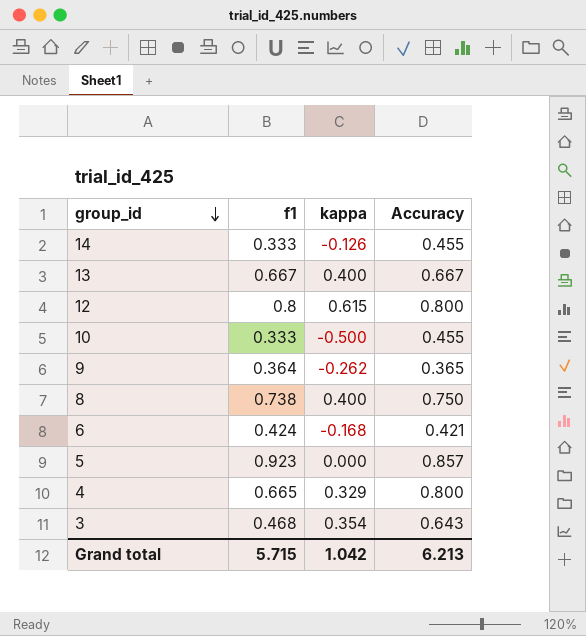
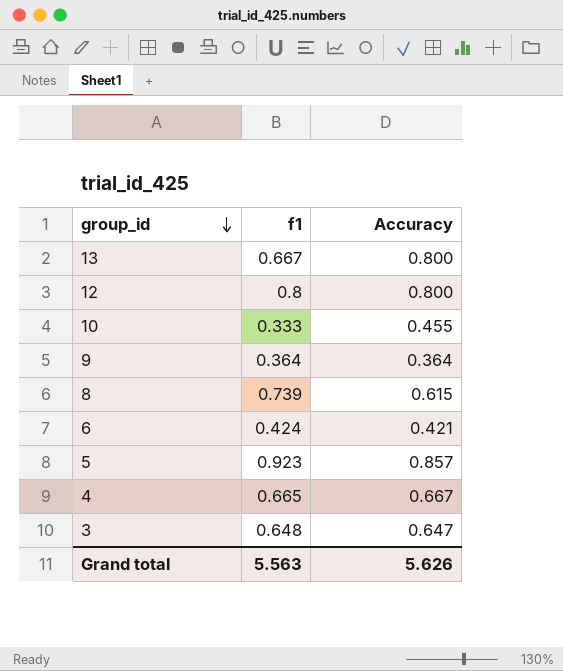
column kappa | position: 3 -> none
row 14: 0.333 | -0.126 | 0.455 -> none
13 | Accuracy: 0.667 -> 0.800
9 | Accuracy: 0.365 -> 0.364
8 | f1: 0.738 -> 0.739
8 | Accuracy: 0.750 -> 0.615
4 | Accuracy: 0.800 -> 0.667
3 | f1: 0.468 -> 0.648
3 | Accuracy: 0.643 -> 0.647
Grand total | f1: 5.715 -> 5.563
Grand total | Accuracy: 6.213 -> 5.626

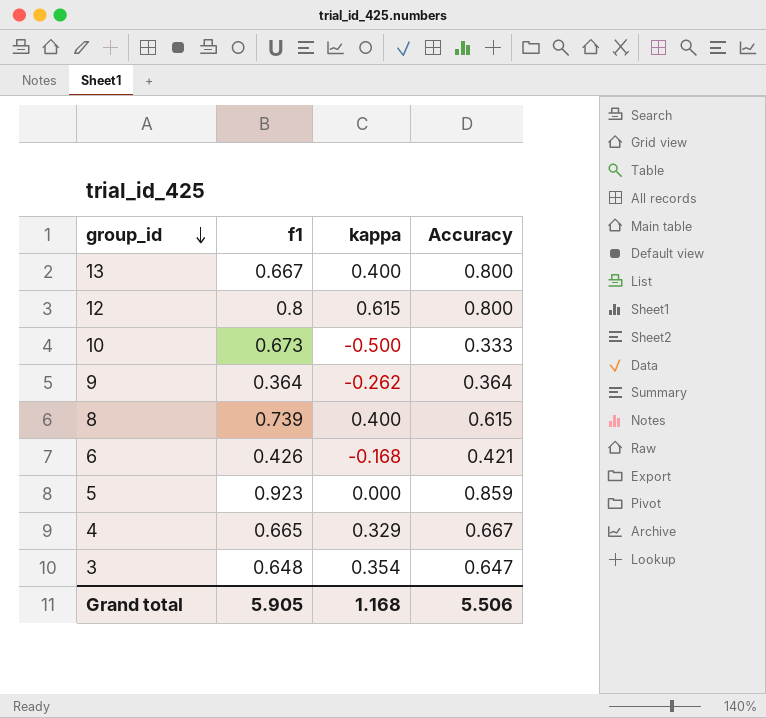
column kappa | position: none -> 3
10 | f1: 0.333 -> 0.673
10 | Accuracy: 0.455 -> 0.333
6 | f1: 0.424 -> 0.426
5 | Accuracy: 0.857 -> 0.859
Grand total | f1: 5.563 -> 5.905
Grand total | Accuracy: 5.626 -> 5.506

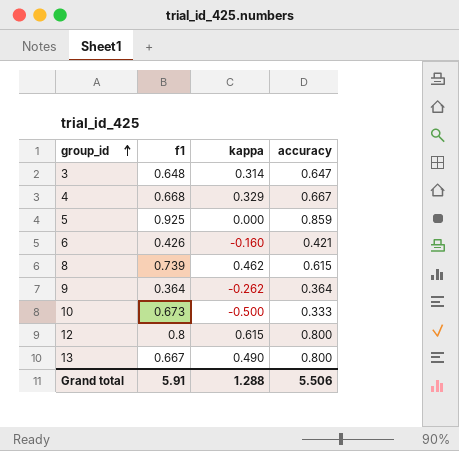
row order: group_id descending -> group_id ascending
column name: Accuracy -> accuracy
3 | kappa: 0.354 -> 0.314
4 | f1: 0.665 -> 0.668
5 | f1: 0.923 -> 0.925
6 | kappa: -0.168 -> -0.160
8 | kappa: 0.400 -> 0.462
13 | kappa: 0.400 -> 0.490
Grand total | f1: 5.905 -> 5.91
Grand total | kappa: 1.168 -> 1.288

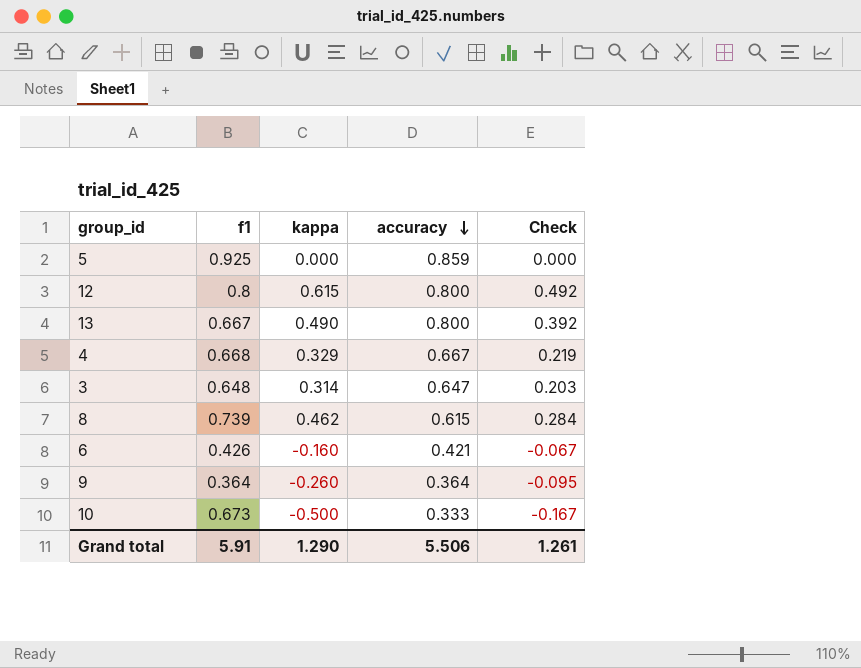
row order: group_id ascending -> accuracy descending
column Check | formula: none -> [kappa] * [accuracy]
9 | kappa: -0.262 -> -0.260
Grand total | kappa: 1.288 -> 1.290

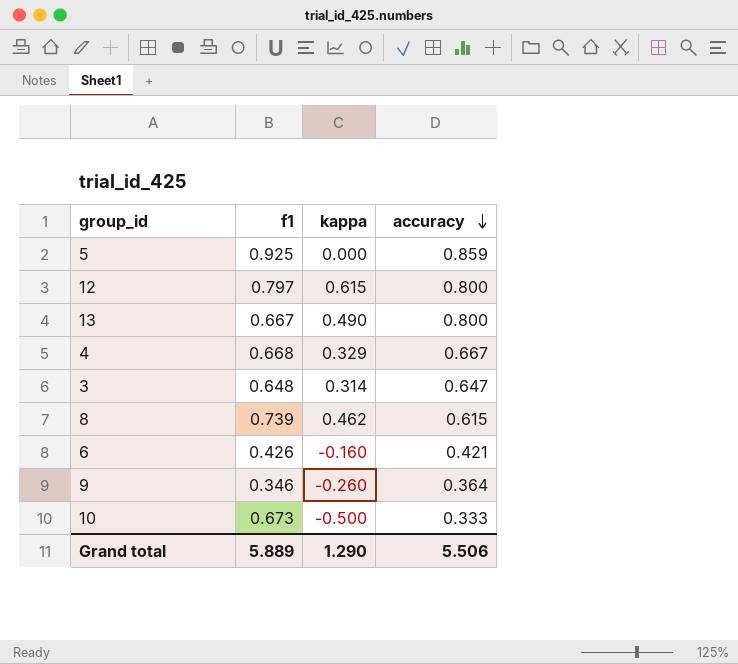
column Check | formula: [kappa] * [accuracy] -> none
12 | f1: 0.8 -> 0.797
9 | f1: 0.364 -> 0.346
Grand total | f1: 5.91 -> 5.889

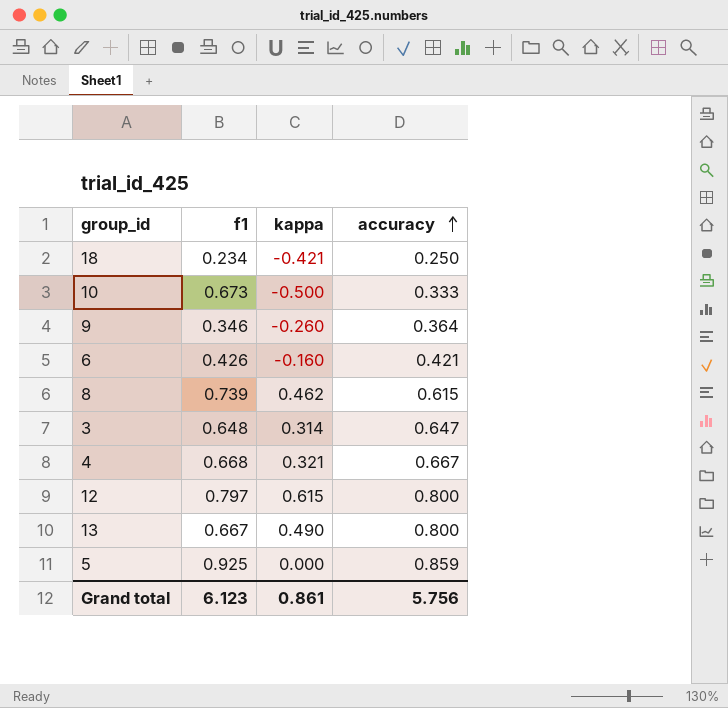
row order: accuracy descending -> accuracy ascending
row 18: none -> 0.234 | -0.421 | 0.250
4 | kappa: 0.329 -> 0.321
Grand total | f1: 5.889 -> 6.123
Grand total | kappa: 1.290 -> 0.861
Grand total | accuracy: 5.506 -> 5.756

